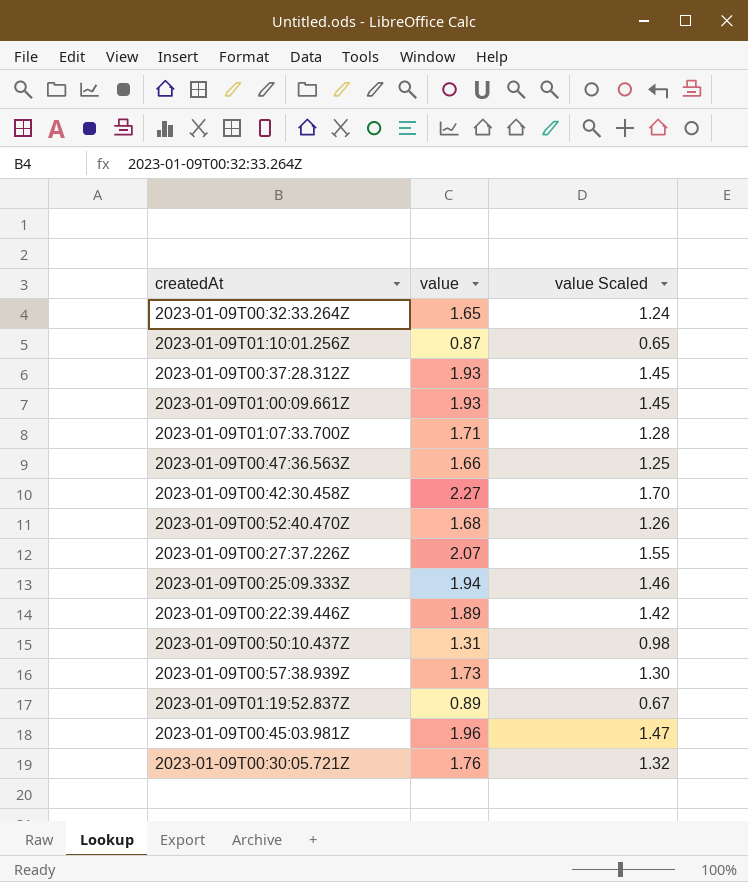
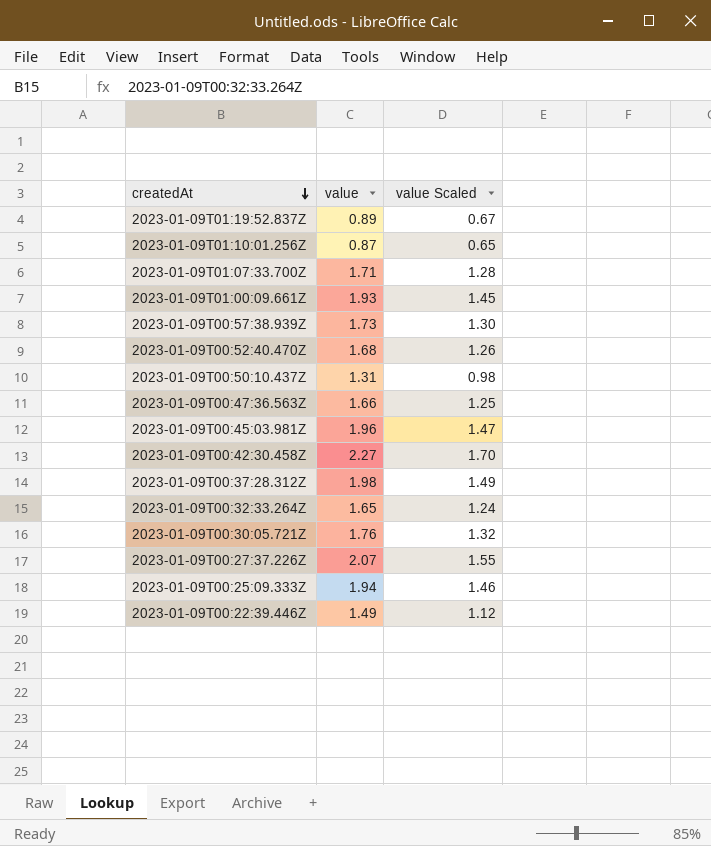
row order: none -> createdAt descending
2023-01-09T00:37:28.312Z | value: 1.93 -> 1.98
2023-01-09T00:37:28.312Z | value Scaled: 1.45 -> 1.49
2023-01-09T00:22:39.446Z | value: 1.89 -> 1.49
2023-01-09T00:22:39.446Z | value Scaled: 1.42 -> 1.12

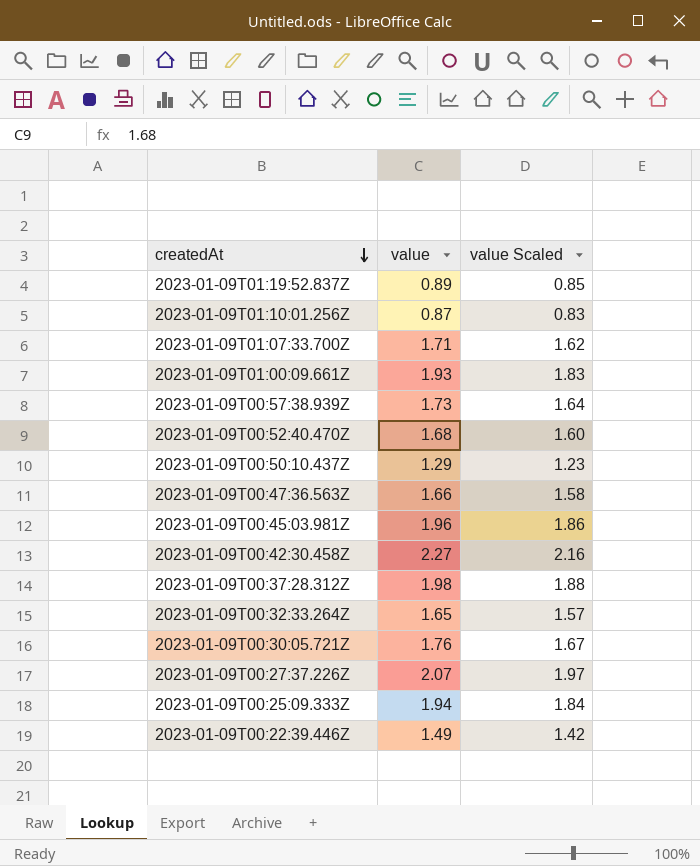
column value Scaled | formula: [value] * 0.75 -> [value] * 0.95
2023-01-09T00:50:10.437Z | value: 1.31 -> 1.29

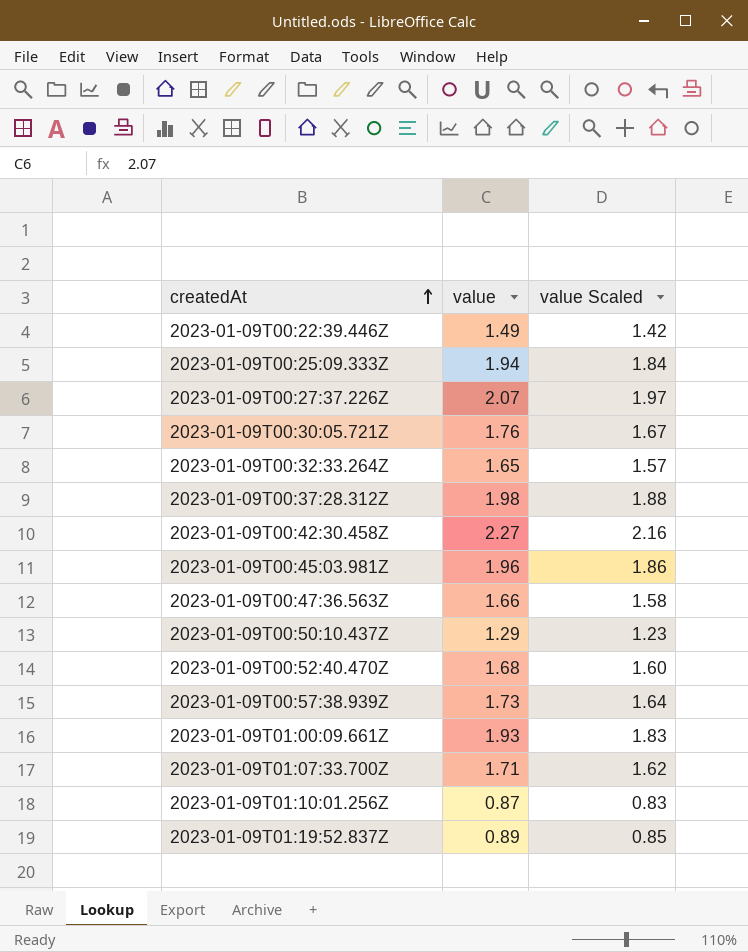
row order: createdAt descending -> createdAt ascending

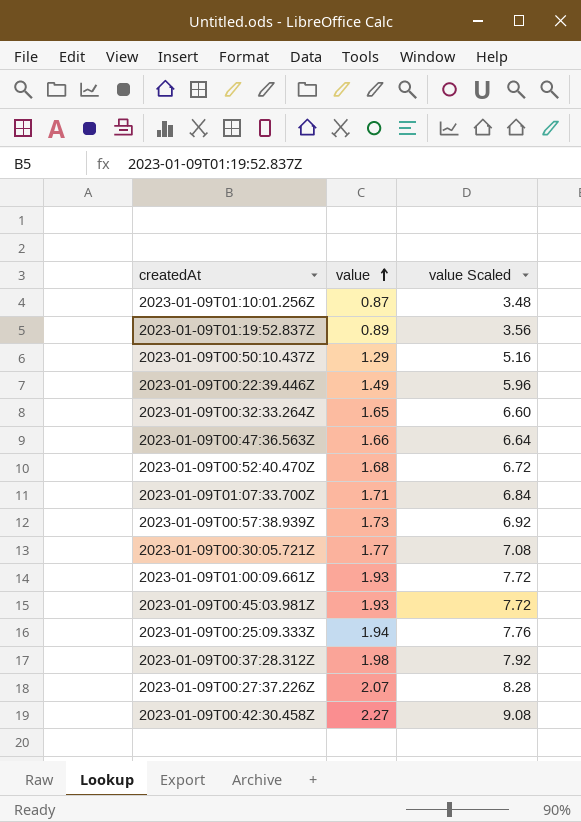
row order: createdAt ascending -> value ascending
column value Scaled | formula: [value] * 0.95 -> [value] * 4
2023-01-09T00:30:05.721Z | value: 1.76 -> 1.77
2023-01-09T00:45:03.981Z | value: 1.96 -> 1.93

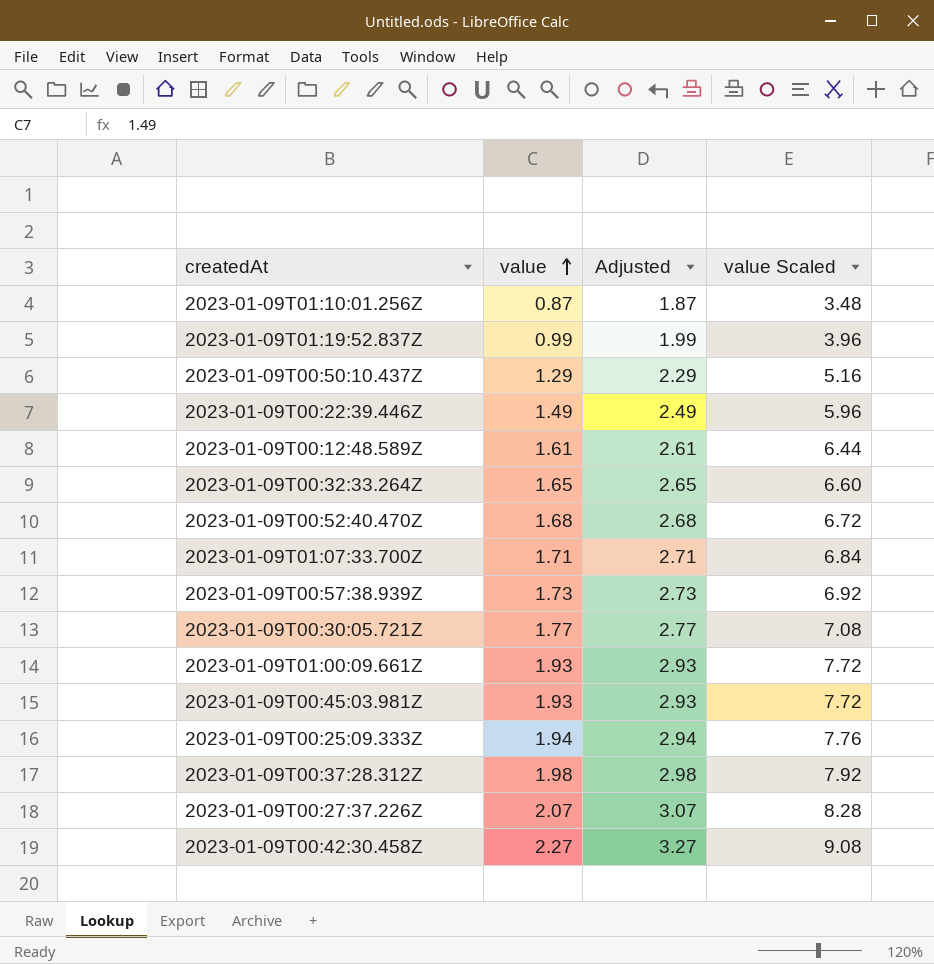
column Adjusted | formula: none -> [value] + 1
row 2023-01-09T00:47:36.563Z: 1.66 | 6.64 -> none
2023-01-09T01:19:52.837Z | value: 0.89 -> 0.99
2023-01-09T01:19:52.837Z | value Scaled: 3.56 -> 3.96
row 2023-01-09T00:12:48.589Z: none -> 1.61 | 2.61 | 6.44

